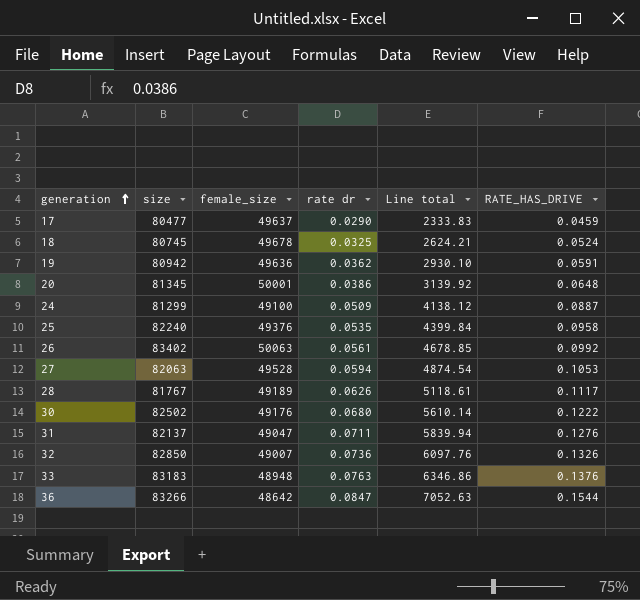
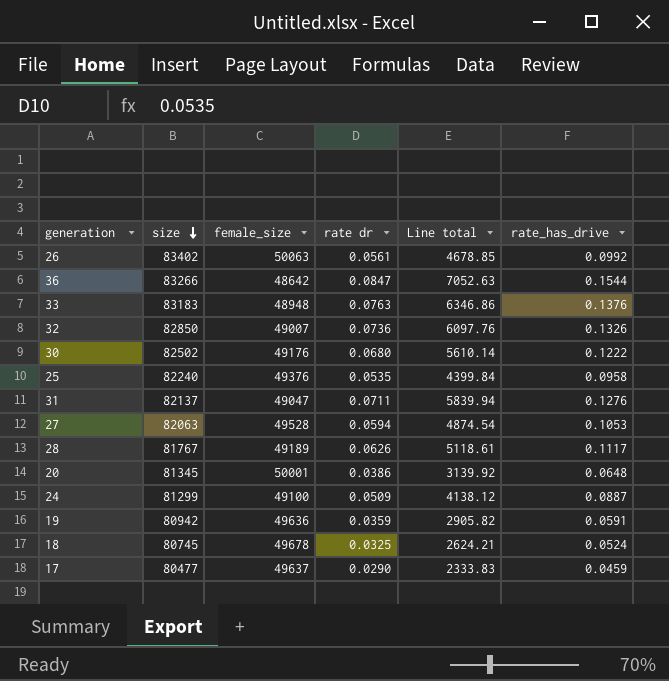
row order: generation ascending -> size descending
column name: RATE_HAS_DRIVE -> rate_has_drive
19 | rate dr: 0.0362 -> 0.0359
19 | Line total: 2930.10 -> 2905.82

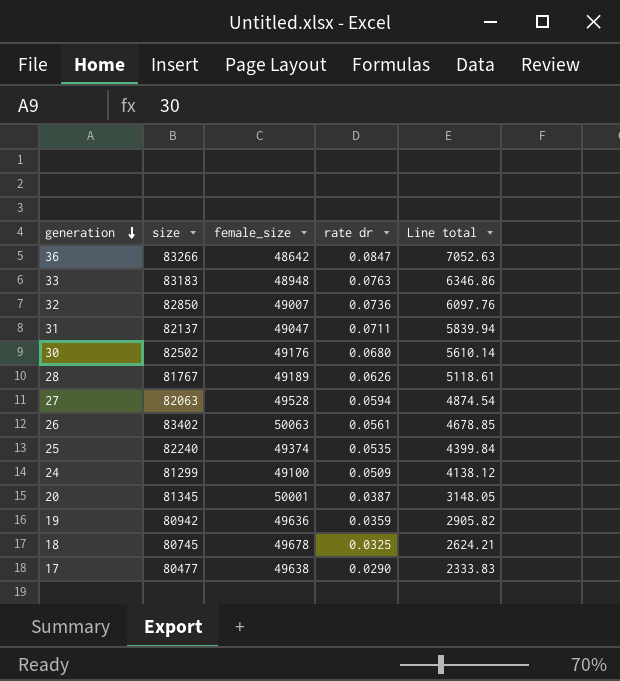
row order: size descending -> generation descending
column rate_has_drive | position: 6 -> none
25 | female_size: 49376 -> 49374
20 | rate dr: 0.0386 -> 0.0387
20 | Line total: 3139.92 -> 3148.05
17 | female_size: 49637 -> 49638

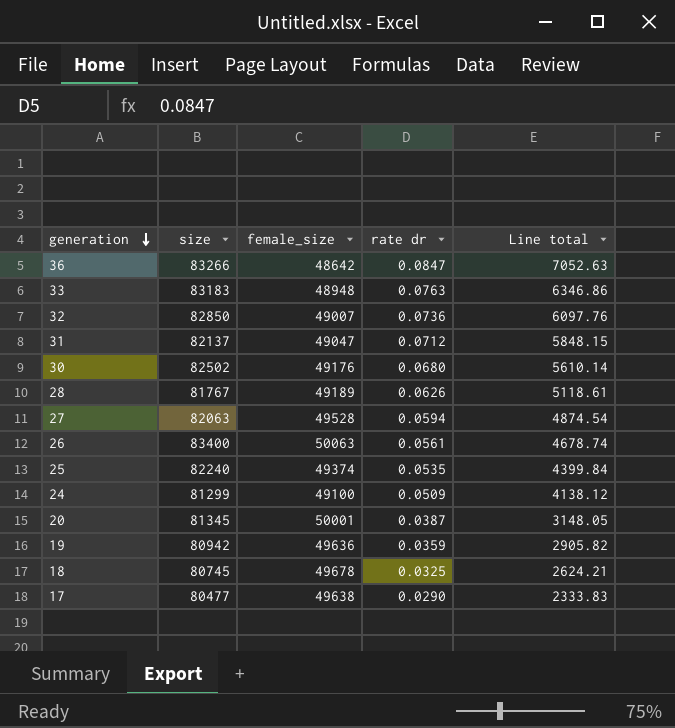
31 | rate dr: 0.0711 -> 0.0712
31 | Line total: 5839.94 -> 5848.15
26 | size: 83402 -> 83400
26 | Line total: 4678.85 -> 4678.74

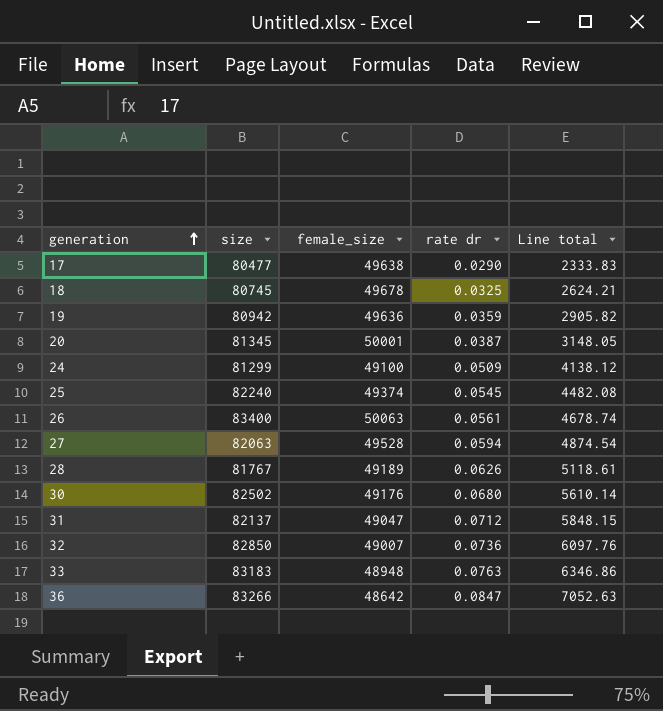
row order: generation descending -> generation ascending
25 | rate dr: 0.0535 -> 0.0545
25 | Line total: 4399.84 -> 4482.08

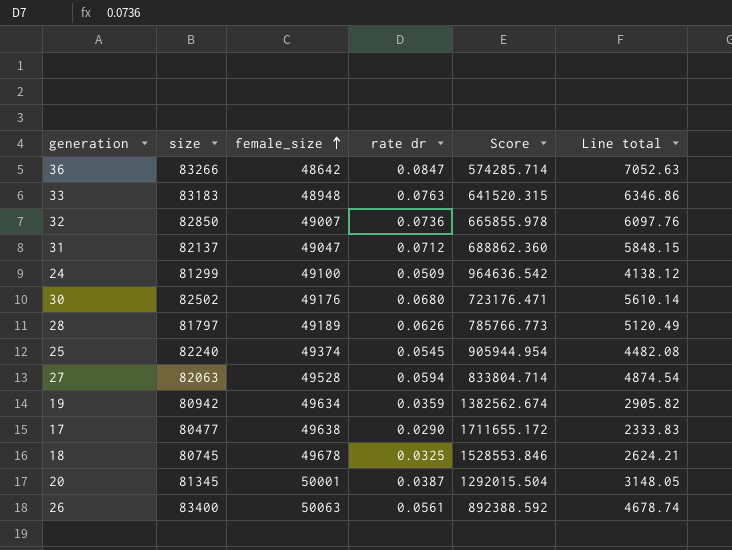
row order: generation ascending -> female_size ascending
column Score | formula: none -> [female_size] / [rate dr]
28 | size: 81767 -> 81797
28 | Line total: 5118.61 -> 5120.49
19 | female_size: 49636 -> 49634

